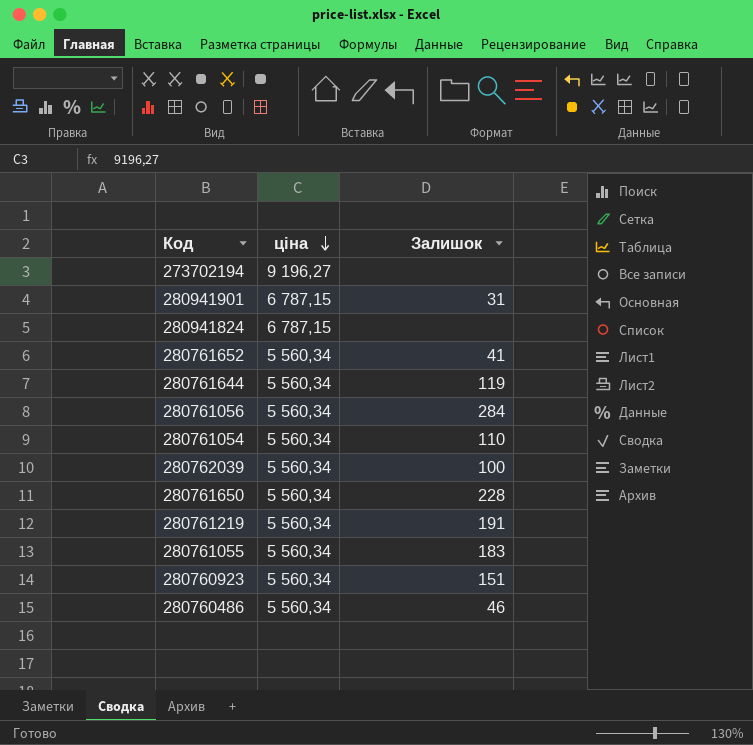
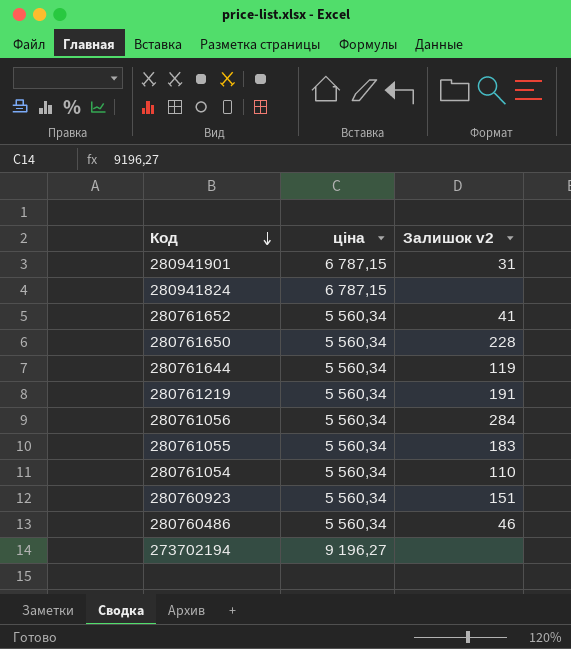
row order: ціна descending -> Код descending
column name: Залишок -> Залишок v2
row 280762039: 5 560,34 | 100 -> none

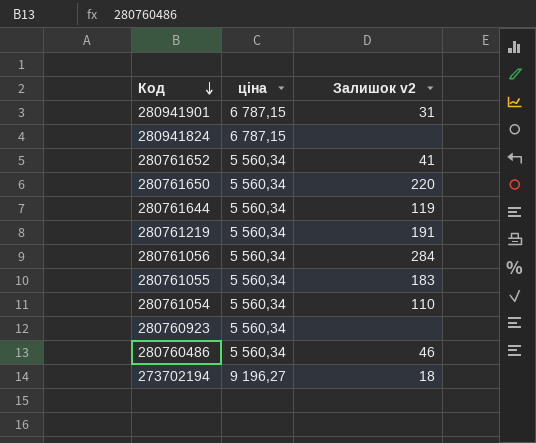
280761650 | Залишок v2: 228 -> 220
280760923 | Залишок v2: 151 -> none
273702194 | Залишок v2: none -> 18

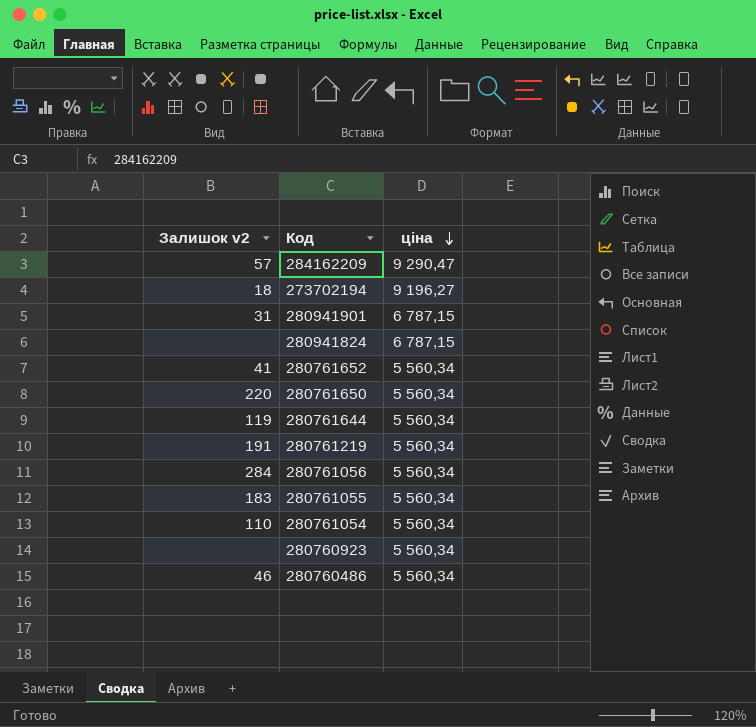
row order: Код descending -> ціна descending
column Залишок v2 | position: 3 -> 1
row 284162209: none -> 57 | 9 290,47

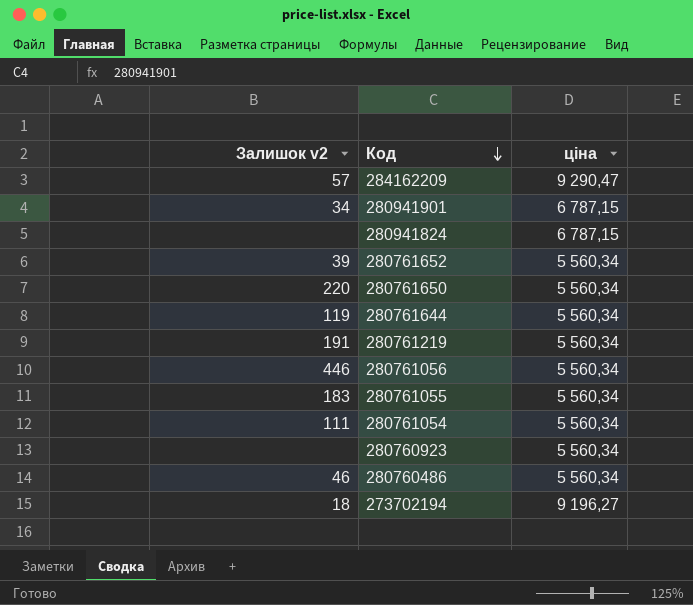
row order: ціна descending -> Код descending
280941901 | Залишок v2: 31 -> 34
280761652 | Залишок v2: 41 -> 39
280761056 | Залишок v2: 284 -> 446
280761054 | Залишок v2: 110 -> 111

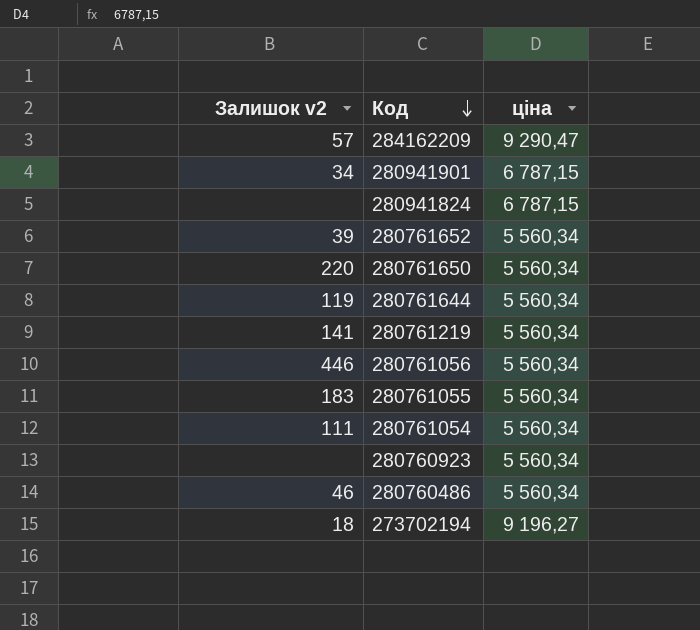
280761219 | Залишок v2: 191 -> 141

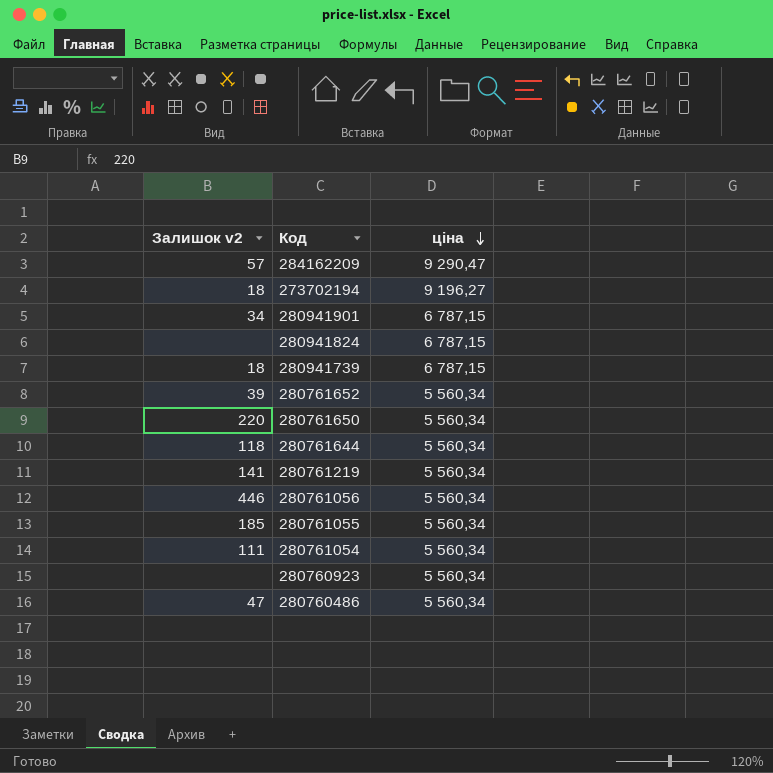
row order: Код descending -> ціна descending
row 280941739: none -> 18 | 6 787,15
280761644 | Залишок v2: 119 -> 118
280761055 | Залишок v2: 183 -> 185
280760486 | Залишок v2: 46 -> 47

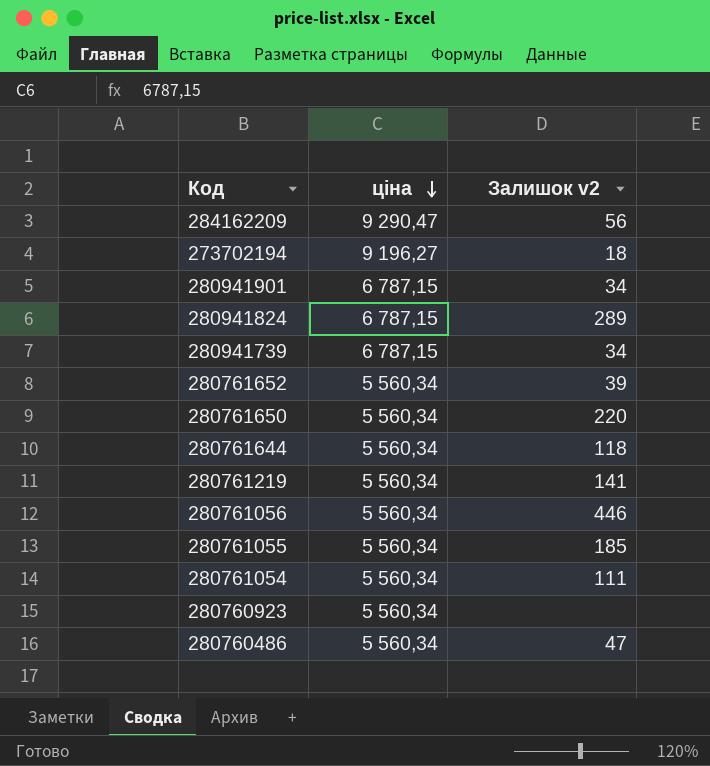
column Залишок v2 | position: 1 -> 3
284162209 | Залишок v2: 57 -> 56
280941824 | Залишок v2: none -> 289
280941739 | Залишок v2: 18 -> 34

